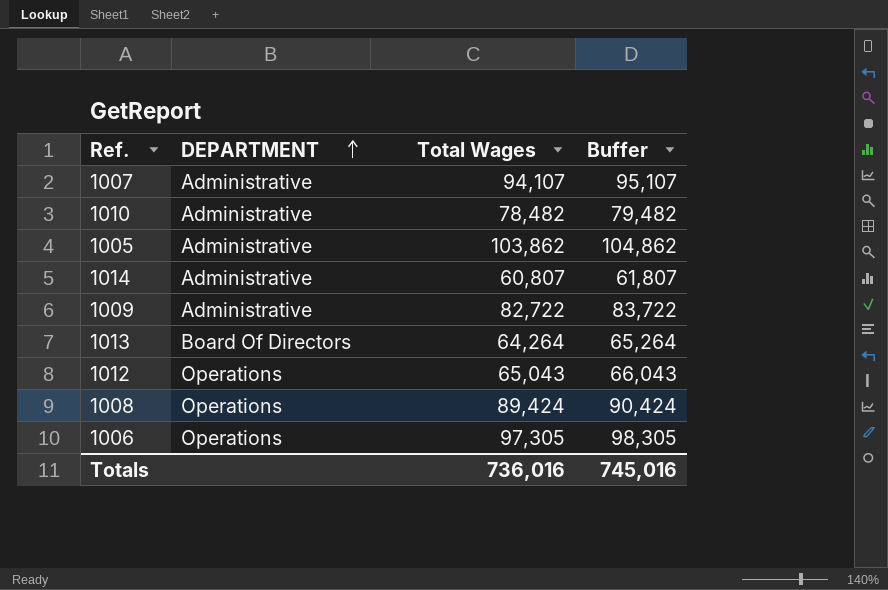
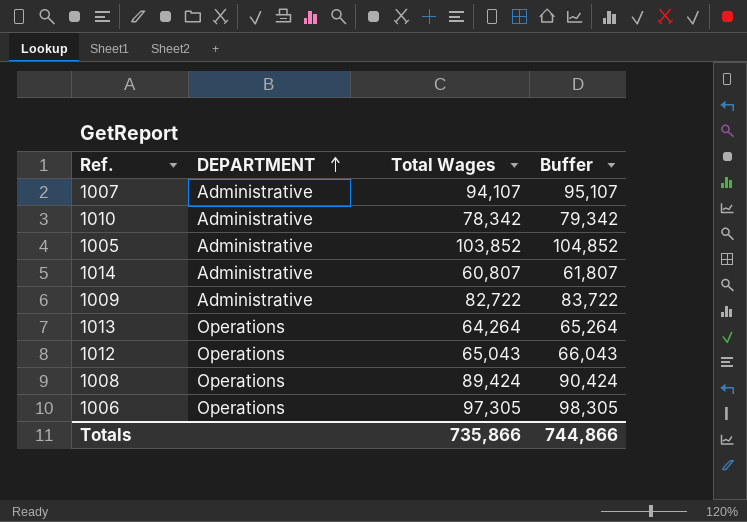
1010 | Total Wages: 78,482 -> 78,342
1010 | Buffer: 79,482 -> 79,342
1005 | Total Wages: 103,862 -> 103,852
1005 | Buffer: 104,862 -> 104,852
1013 | DEPARTMENT: Board Of Directors -> Operations
Totals | Total Wages: 736,016 -> 735,866
Totals | Buffer: 745,016 -> 744,866

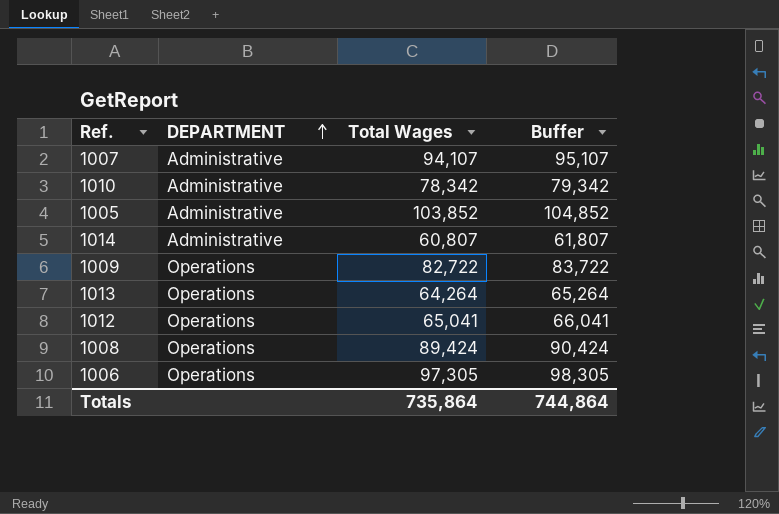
1009 | DEPARTMENT: Administrative -> Operations
1012 | Total Wages: 65,043 -> 65,041
1012 | Buffer: 66,043 -> 66,041
Totals | Total Wages: 735,866 -> 735,864
Totals | Buffer: 744,866 -> 744,864

